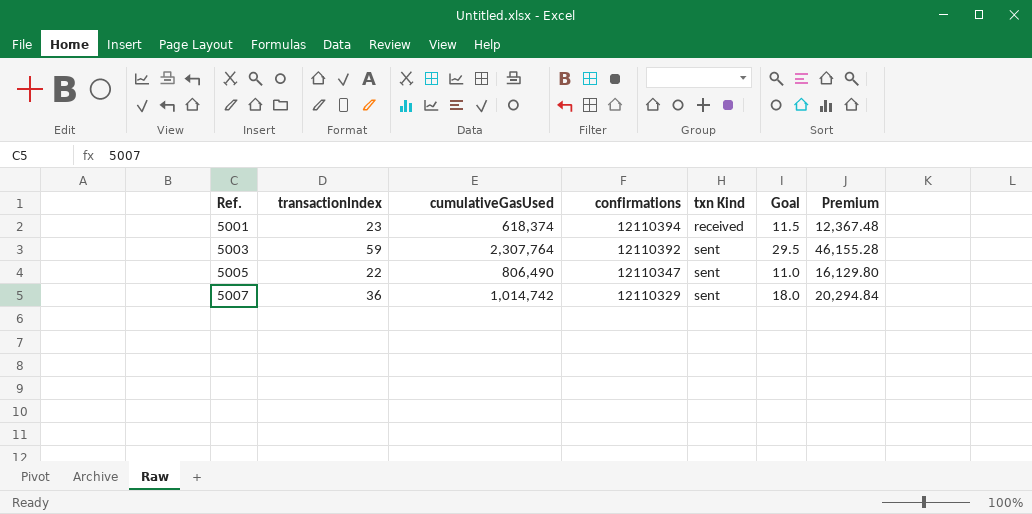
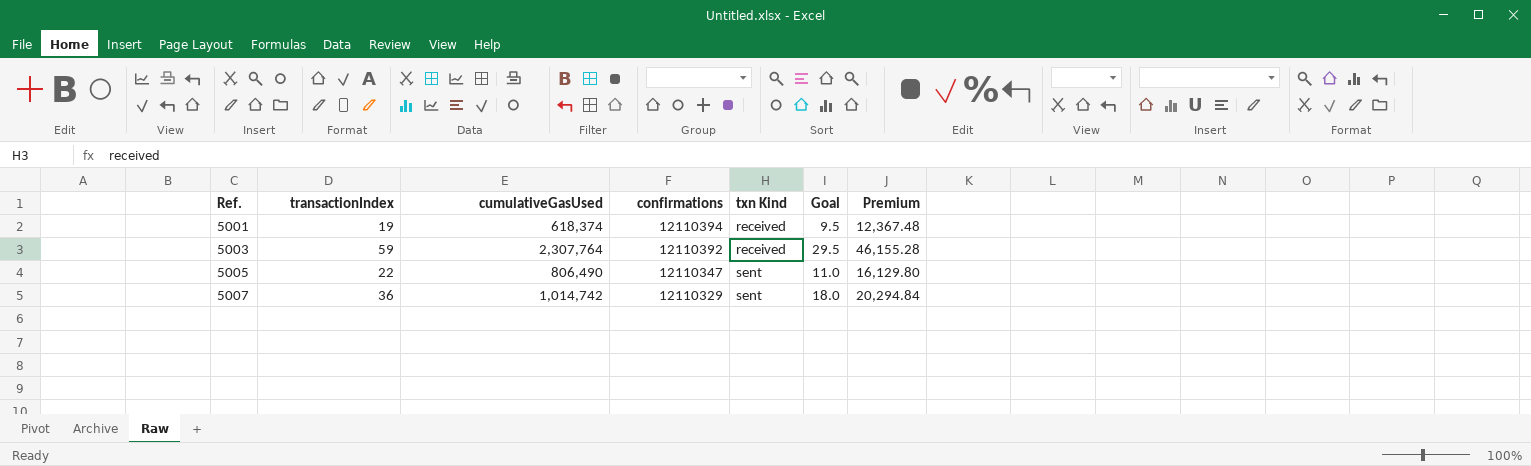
5001 | transactionIndex: 23 -> 19
5001 | Goal: 11.5 -> 9.5
5003 | txn Kind: sent -> received

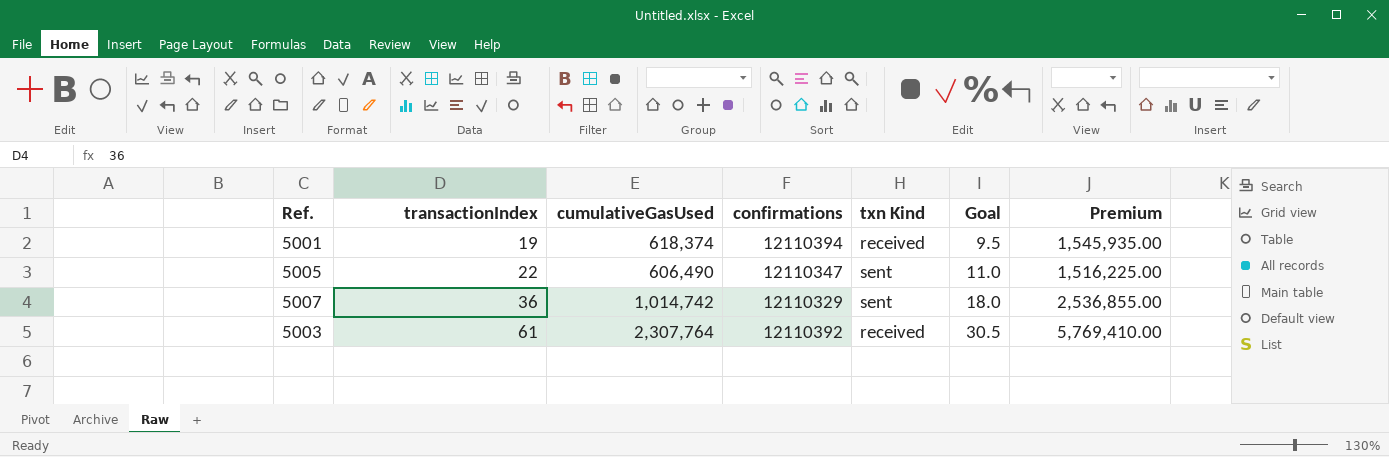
row order: Ref. ascending -> transactionIndex ascending
column Premium | formula: [cumulativeGasUsed] * 0.02 -> [cumulativeGasUsed] * 2.5
5005 | cumulativeGasUsed: 806,490 -> 606,490
5003 | transactionIndex: 59 -> 61
5003 | Goal: 29.5 -> 30.5

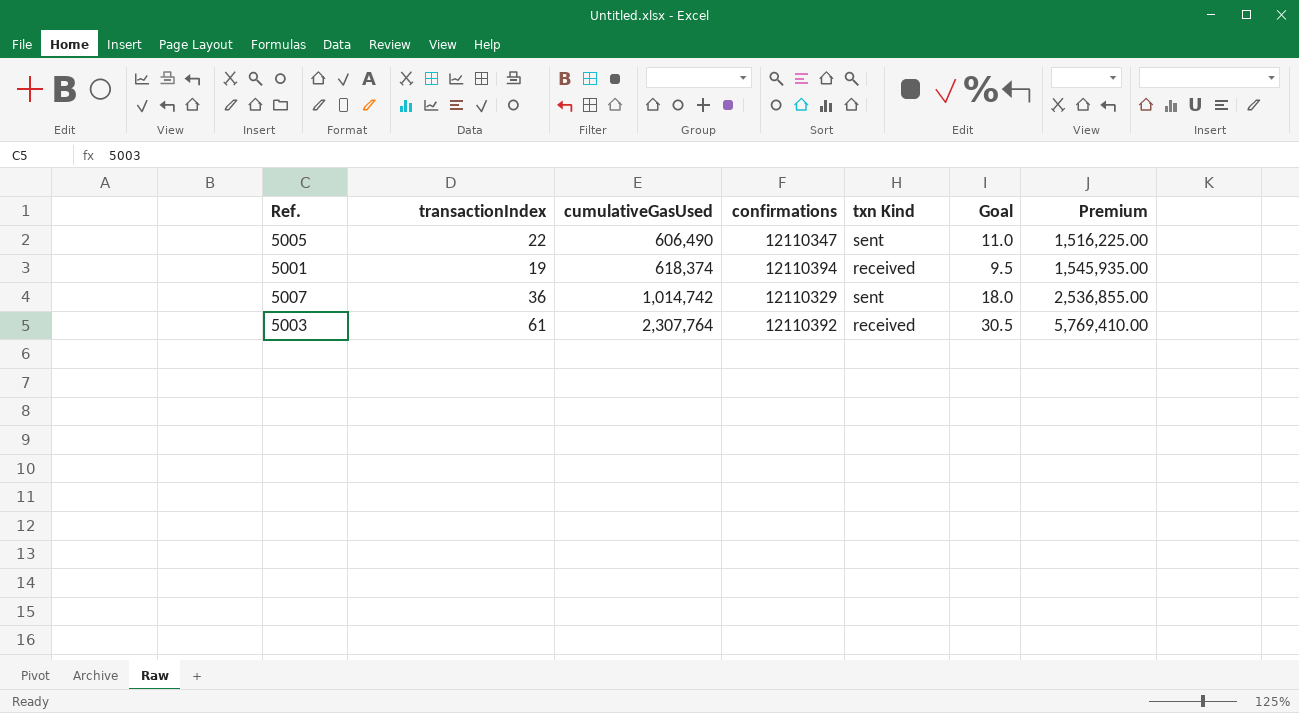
row order: transactionIndex ascending -> cumulativeGasUsed ascending

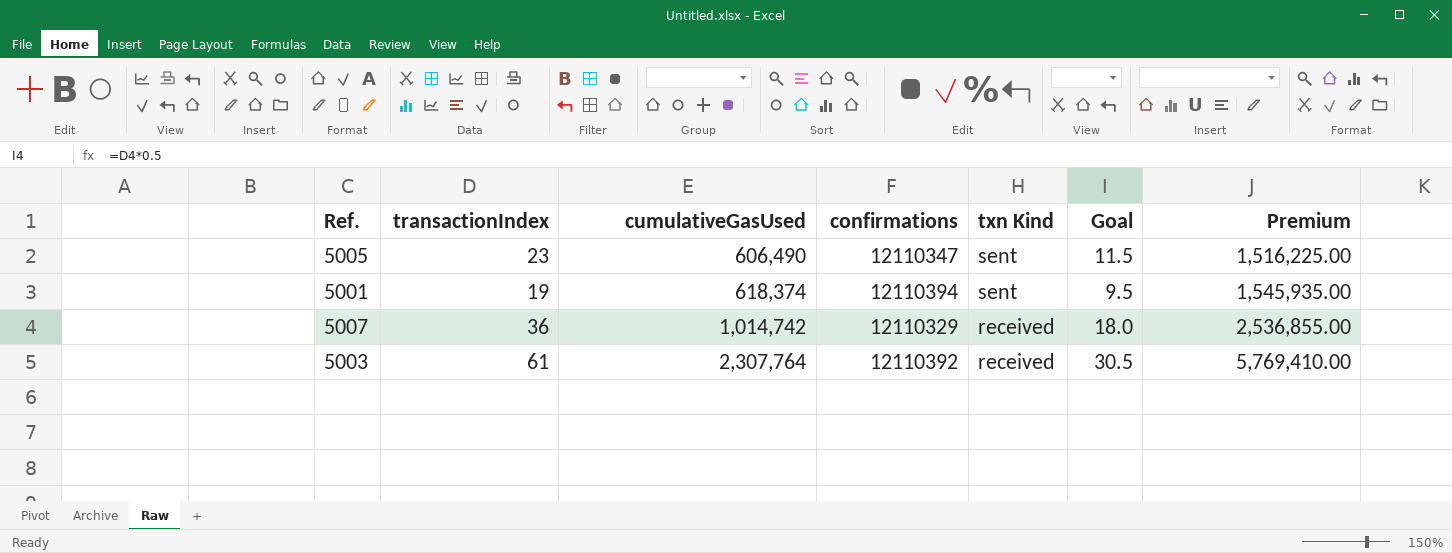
5005 | transactionIndex: 22 -> 23
5005 | Goal: 11.0 -> 11.5
5001 | txn Kind: received -> sent
5007 | txn Kind: sent -> received

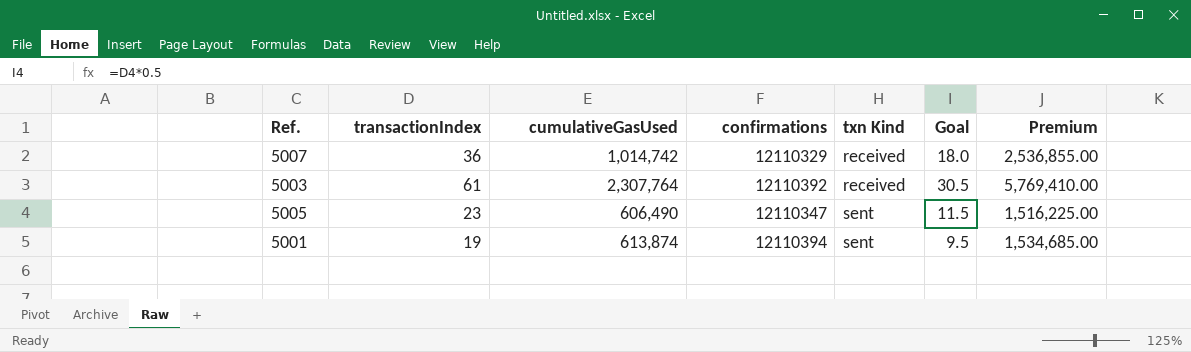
row order: cumulativeGasUsed ascending -> txn Kind ascending
5001 | cumulativeGasUsed: 618,374 -> 613,874
5001 | Premium: 1,545,935.00 -> 1,534,685.00

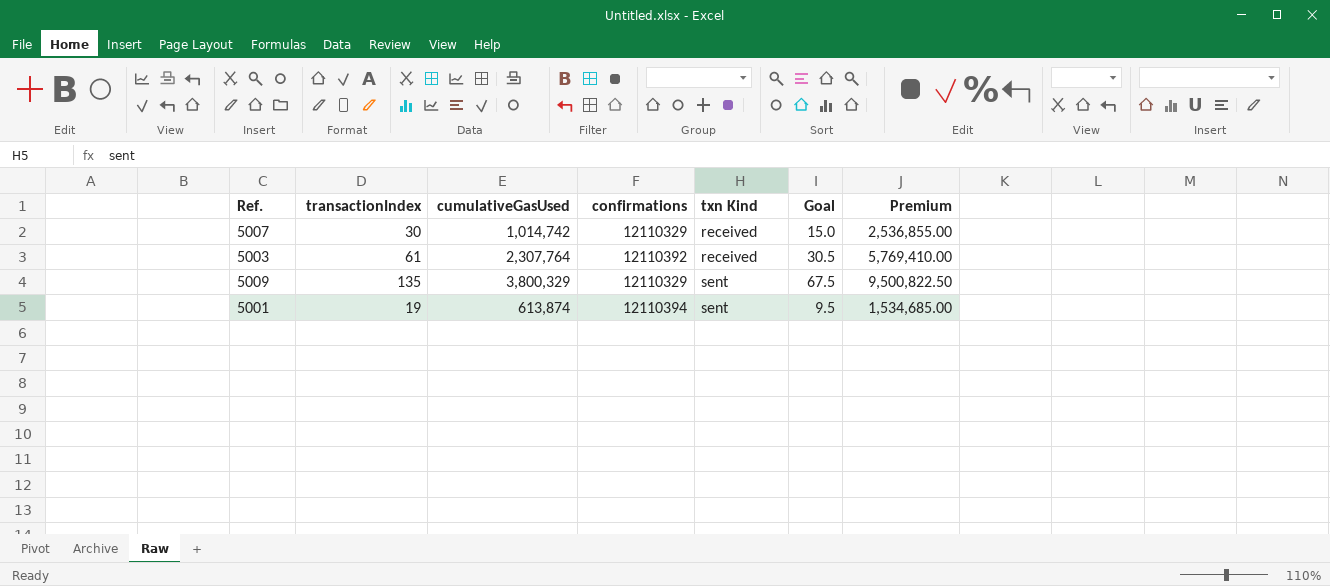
row 5005: 23 | 606,490 | 12110347 | sent | 11.5 | 1,516,225.00 -> none
5007 | transactionIndex: 36 -> 30
5007 | Goal: 18.0 -> 15.0
row 5009: none -> 135 | 3,800,329 | 12110329 | sent | 67.5 | 9,500,822.50

